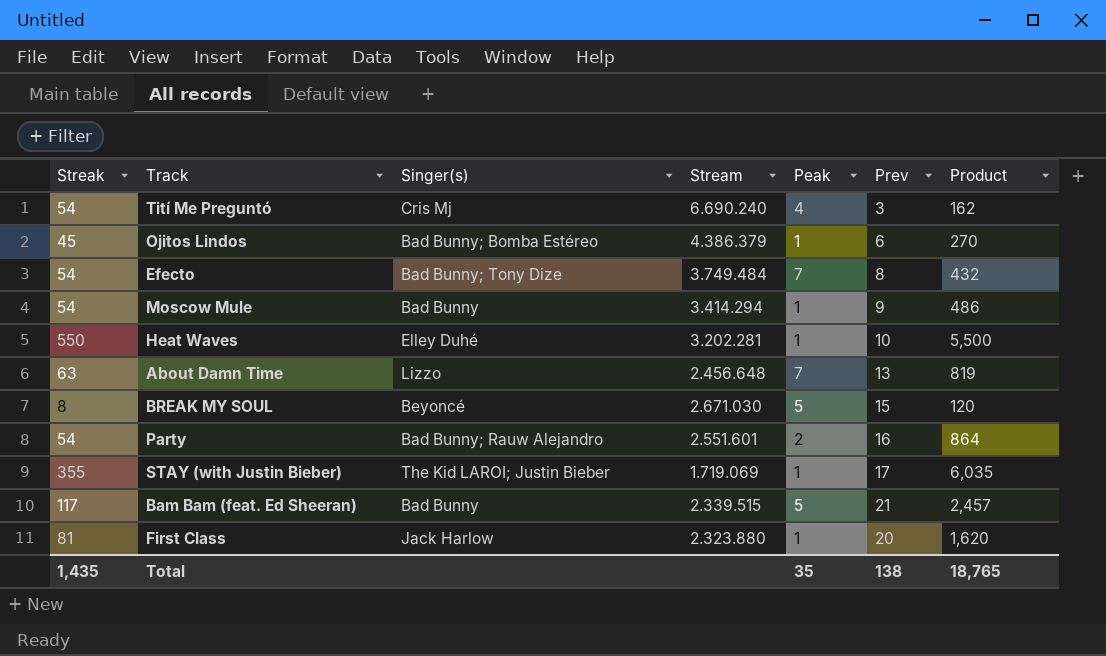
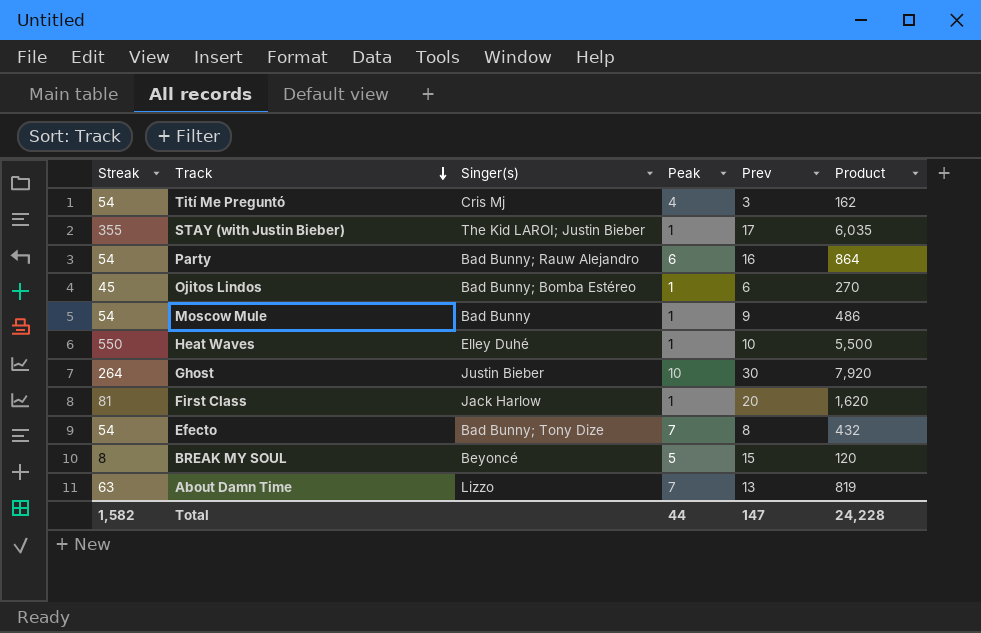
row order: none -> Track descending
column Stream | position: 4 -> none
row Bam Bam (feat. Ed Sheeran): 117 | Bad Bunny | 2.339.515 | 5 | 21 | 2,457 -> none
Party | Peak: 2 -> 6
row Ghost: none -> 264 | Justin Bieber | 10 | 30 | 7,920
Total | Streak: 1,435 -> 1,582
Total | Peak: 35 -> 44
Total | Prev: 138 -> 147
Total | Product: 18,765 -> 24,228

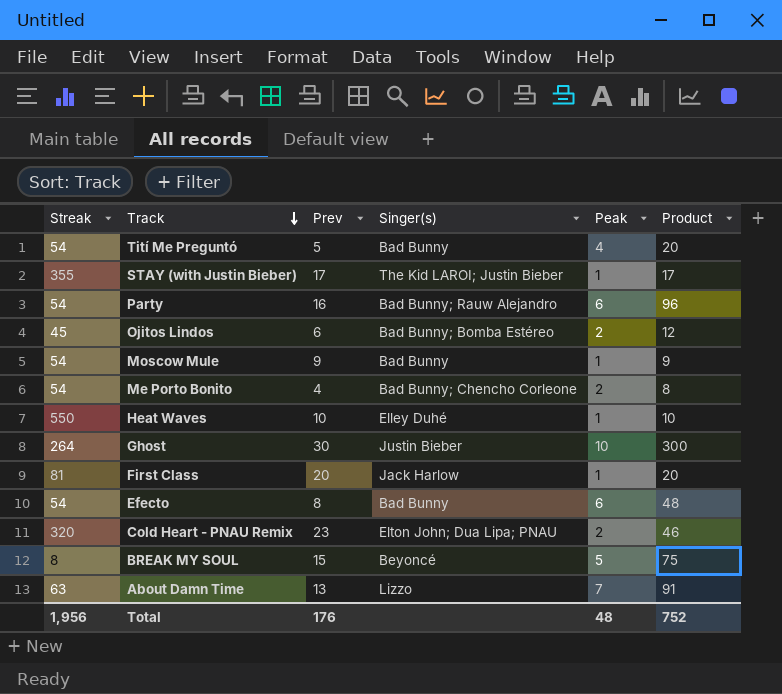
column Prev | position: 5 -> 3
column Product | formula: [Streak] * [Prev] -> [Prev] * [Peak]
Tití Me Preguntó | Prev: 3 -> 5
Tití Me Preguntó | Singer(s): Cris Mj -> Bad Bunny
Ojitos Lindos | Peak: 1 -> 2
row Me Porto Bonito: none -> 54 | 4 | Bad Bunny; Chencho Corleone | 2 | 8
Efecto | Singer(s): Bad Bunny; Tony Dize -> Bad Bunny
Efecto | Peak: 7 -> 6
row Cold Heart - PNAU Remix: none -> 320 | 23 | Elton John; Dua Lipa; PNAU | 2 | 46
Total | Streak: 1,582 -> 1,956
Total | Prev: 147 -> 176
Total | Peak: 44 -> 48
Total | Product: 24,228 -> 752

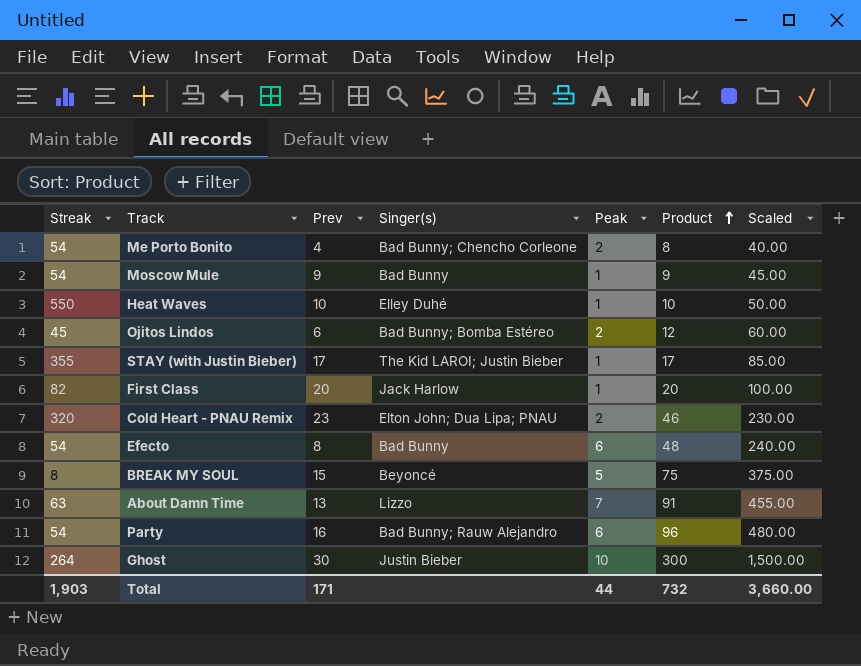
row order: Track descending -> Product ascending
column Scaled | formula: none -> [Product] * 5
row Tití Me Preguntó: 54 | 5 | Bad Bunny | 4 | 20 -> none
First Class | Streak: 81 -> 82
Total | Streak: 1,956 -> 1,903
Total | Prev: 176 -> 171
Total | Peak: 48 -> 44
Total | Product: 752 -> 732

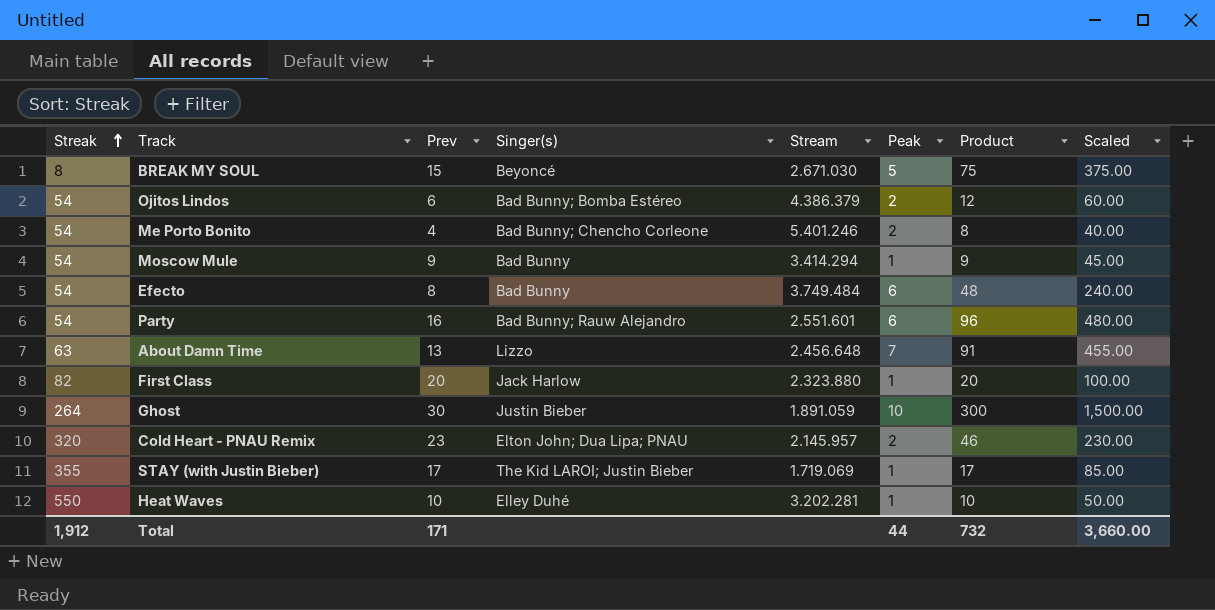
row order: Product ascending -> Streak ascending
column Stream | position: none -> 5
Ojitos Lindos | Streak: 45 -> 54
Total | Streak: 1,903 -> 1,912

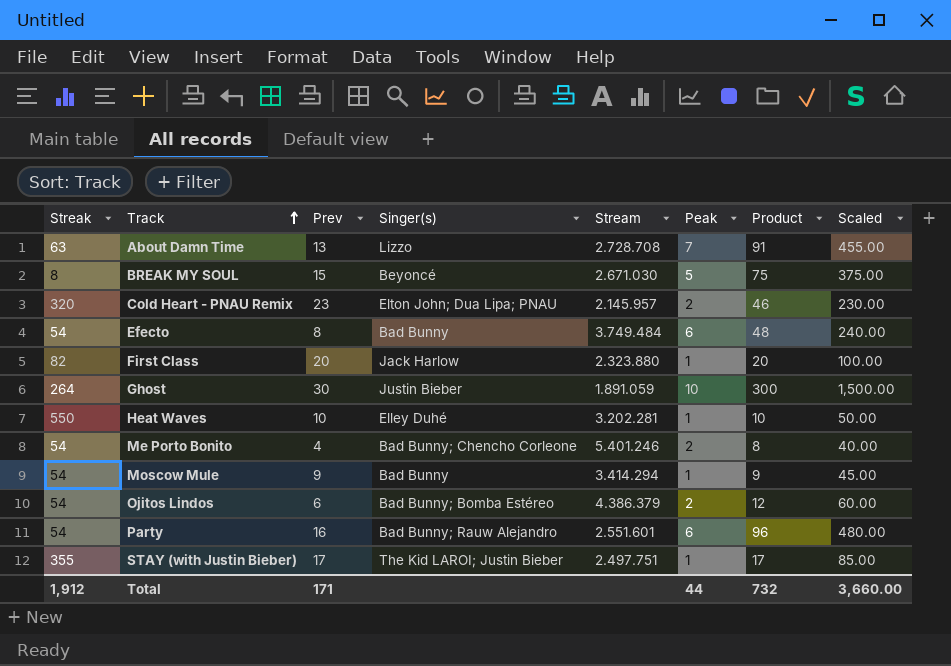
row order: Streak ascending -> Track ascending
About Damn Time | Stream: 2.456.648 -> 2.728.708
STAY (with Justin Bieber) | Stream: 1.719.069 -> 2.497.751

